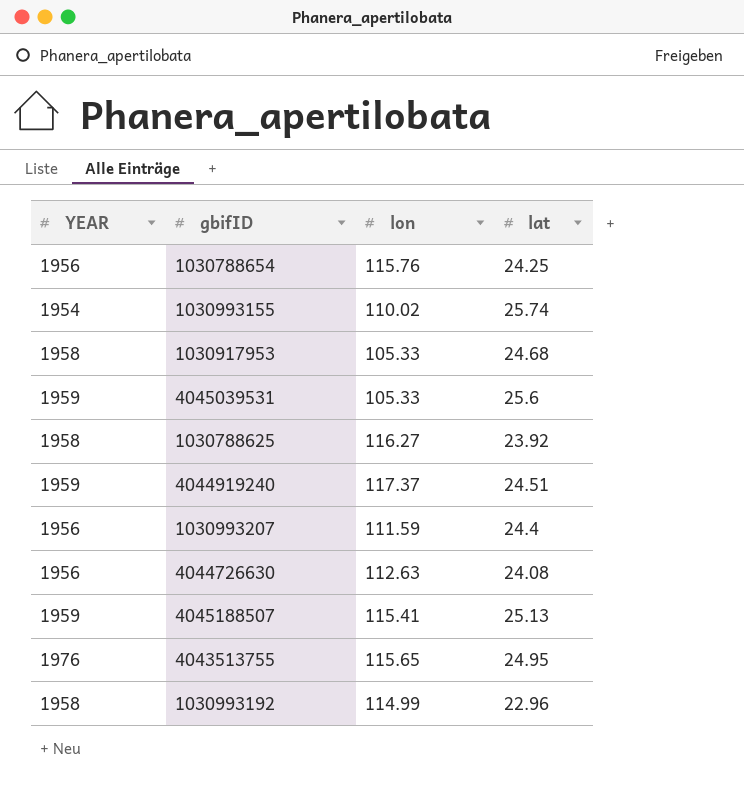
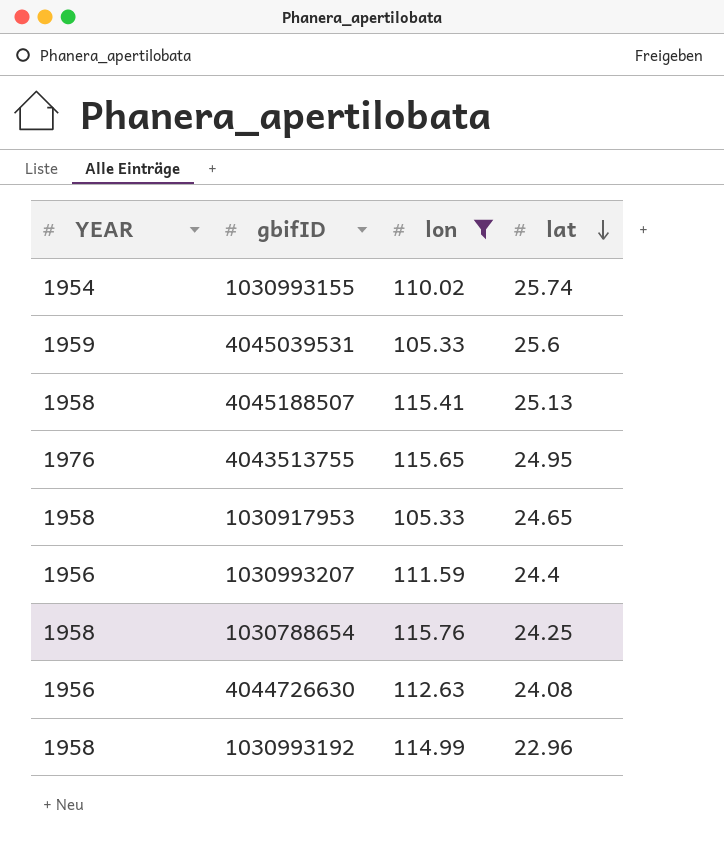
filter: none -> lon <= 115.76
row order: none -> lat descending
4045188507 | YEAR: 1959 -> 1958
1030917953 | lat: 24.68 -> 24.65
1030788654 | YEAR: 1956 -> 1958

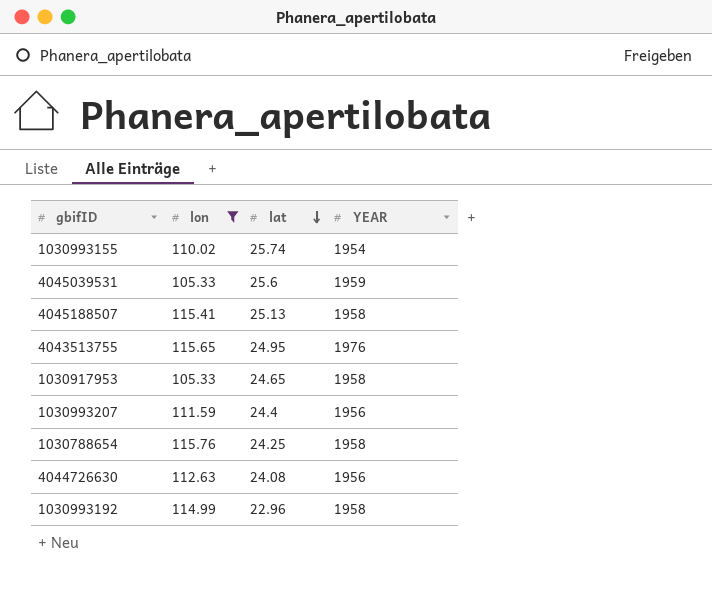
column YEAR | position: 1 -> 4

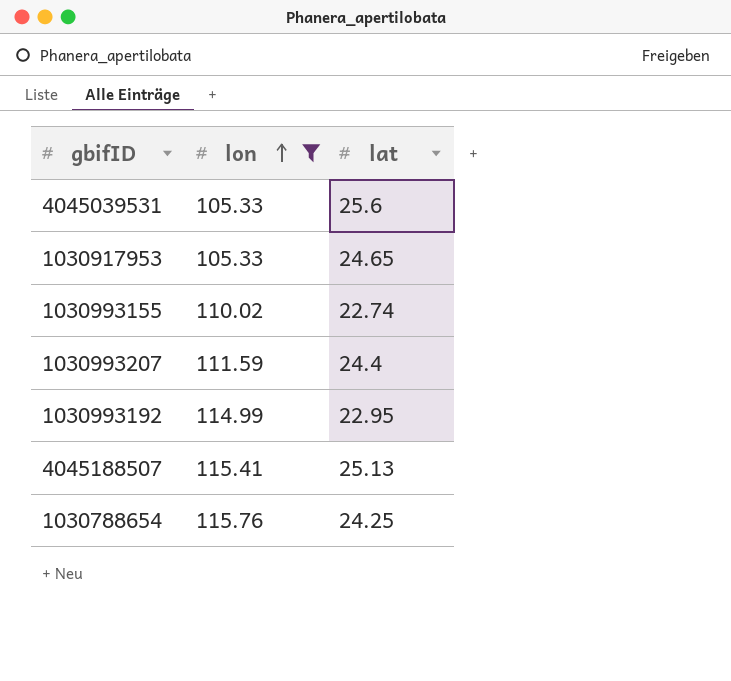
row order: lat descending -> lon ascending
column YEAR | position: 4 -> none
row 4043513755: 115.65 | 24.95 | 1976 -> none
row 4044726630: 112.63 | 24.08 | 1956 -> none
1030993155 | lat: 25.74 -> 22.74
1030993192 | lat: 22.96 -> 22.95

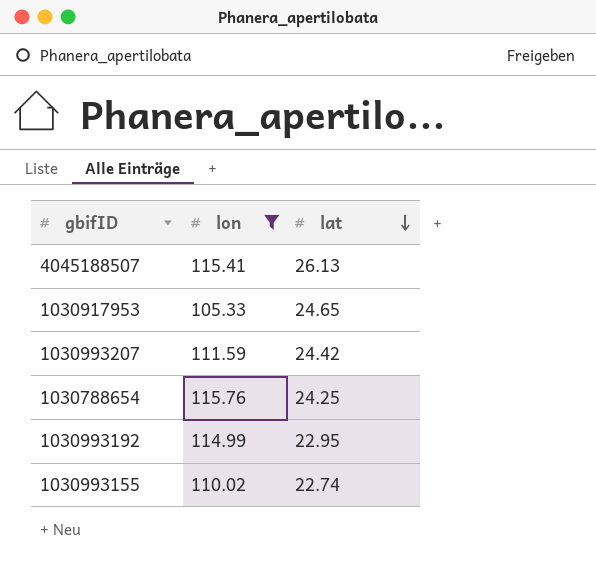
row order: lon ascending -> lat descending
row 4045039531: 105.33 | 25.6 -> none
4045188507 | lat: 25.13 -> 26.13
1030993207 | lat: 24.4 -> 24.42

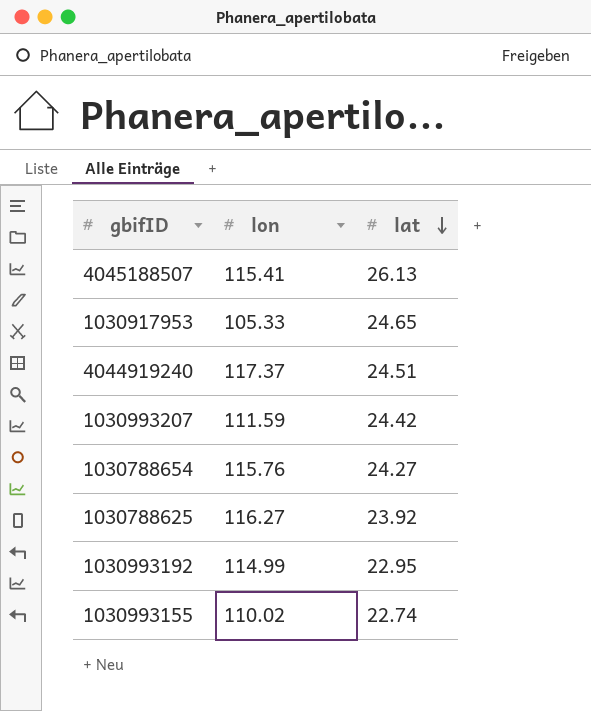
filter: lon <= 115.76 -> none
1030788654 | lat: 24.25 -> 24.27

